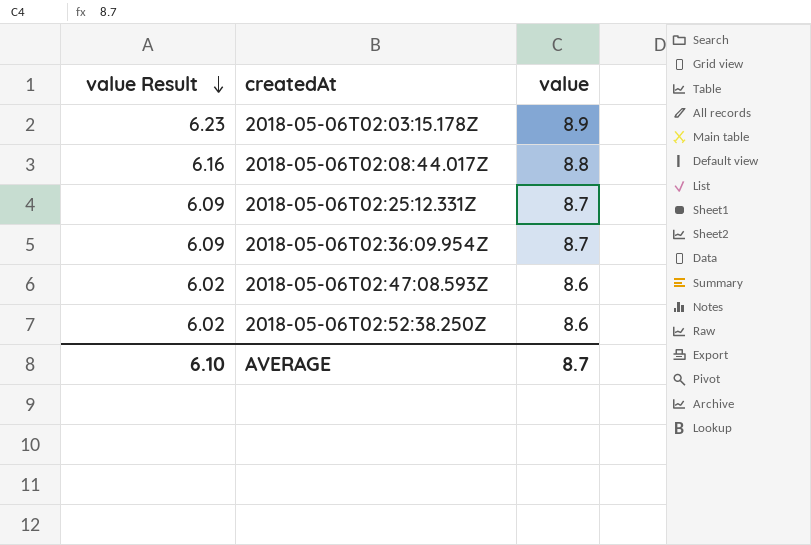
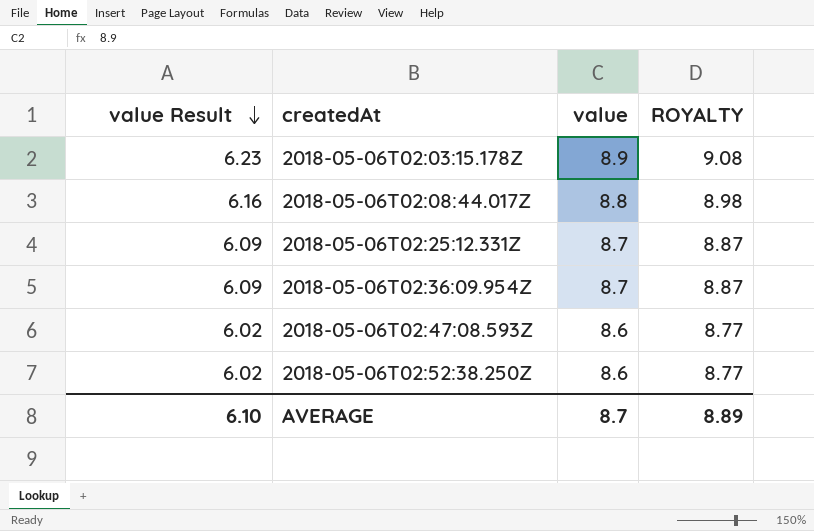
column ROYALTY | formula: none -> [value] * 1.02

